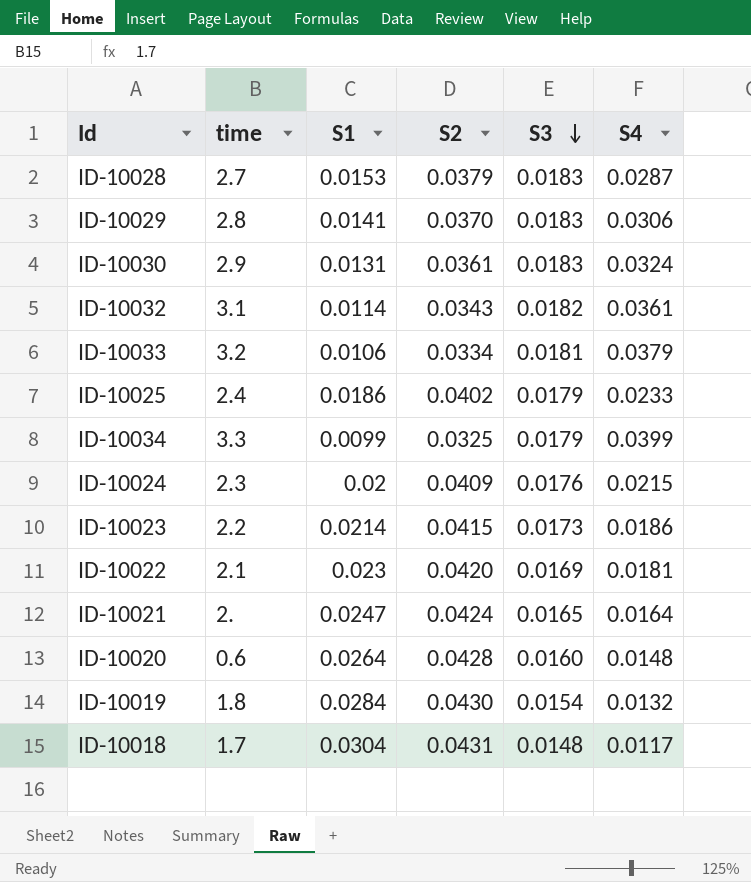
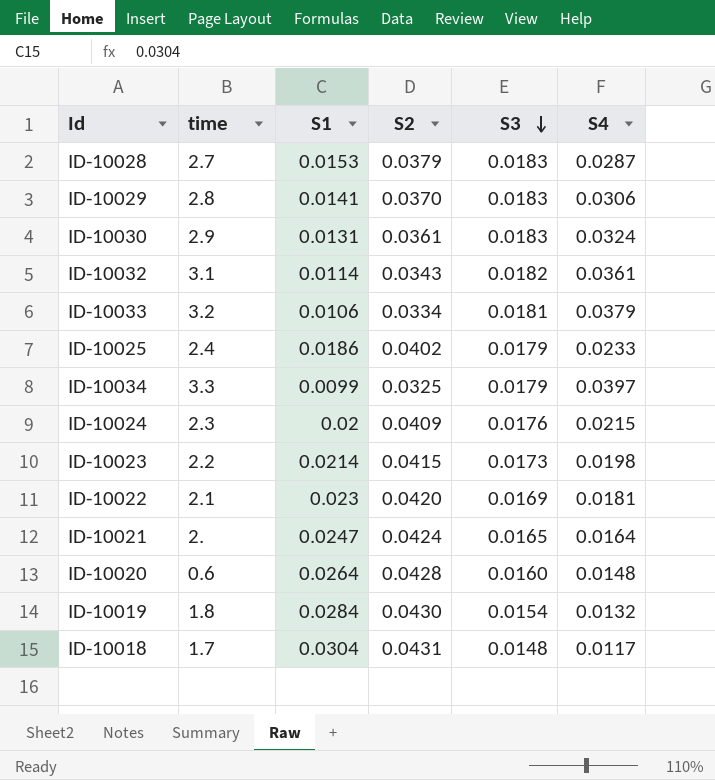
ID-10034 | S4: 0.0399 -> 0.0397
ID-10023 | S4: 0.0186 -> 0.0198

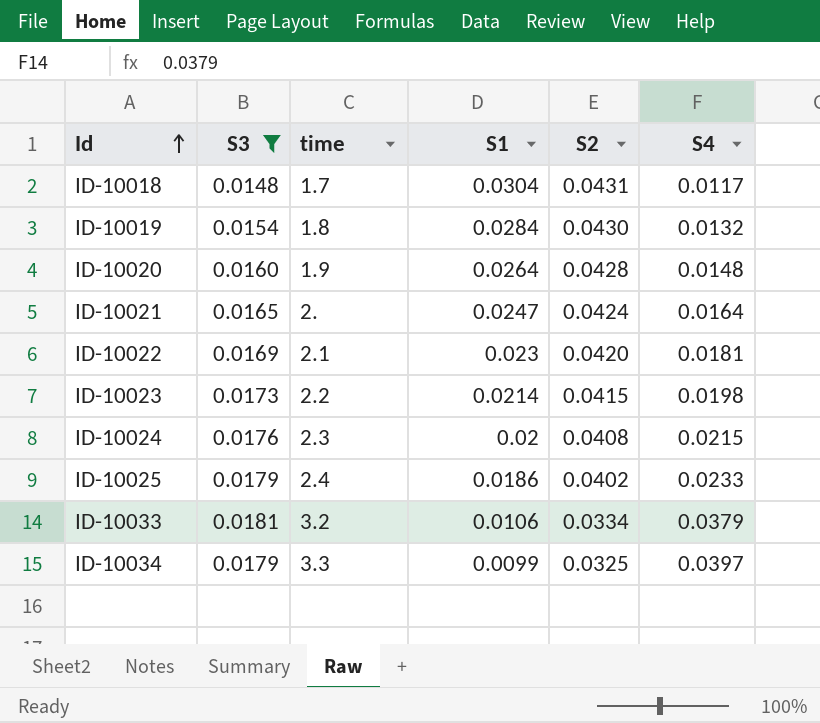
filter: none -> S3 <= 0.0181
row order: S3 descending -> Id ascending
column S3 | position: 5 -> 2
ID-10020 | time: 0.6 -> 1.9
ID-10024 | S2: 0.0409 -> 0.0408

